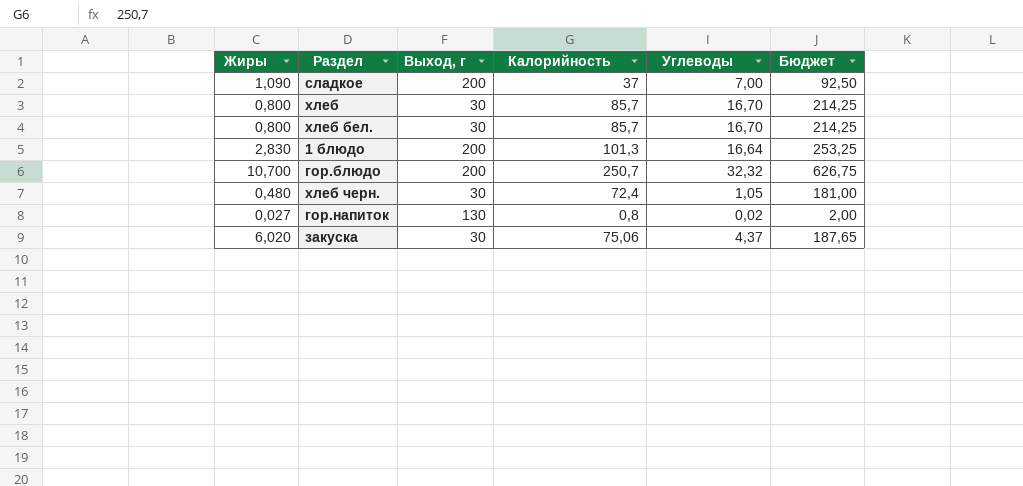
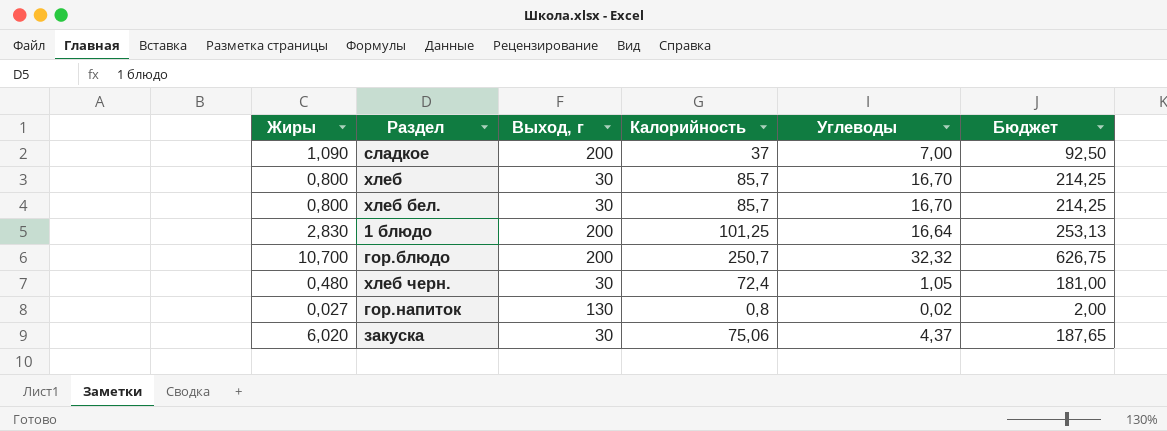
1 блюдо | Калорийность: 101,3 -> 101,25
1 блюдо | Бюджет: 253,25 -> 253,13

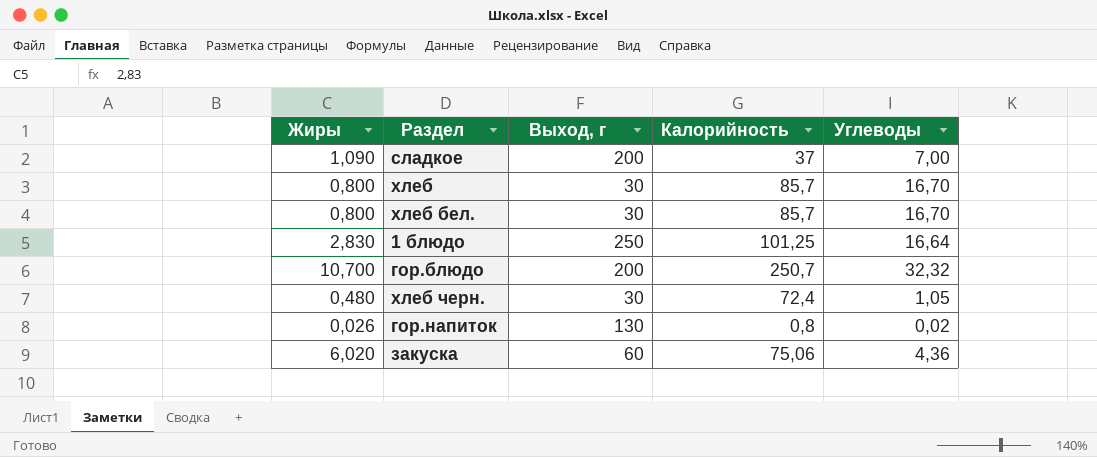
column Бюджет | formula: [Калорийность] * 2,5 -> none
1 блюдо | Выход, г: 200 -> 250
гор.напиток | Жиры: 0,027 -> 0,026
закуска | Выход, г: 30 -> 60
закуска | Углеводы: 4,37 -> 4,36

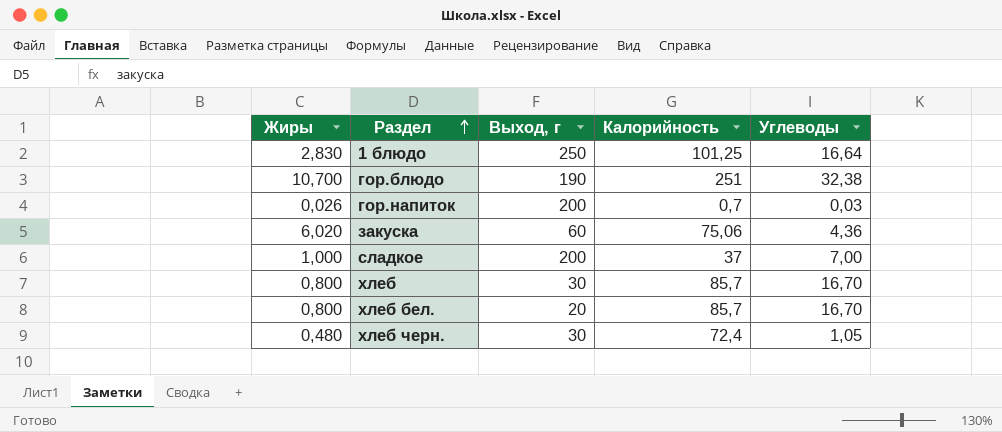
row order: none -> Раздел ascending
гор.блюдо | Выход, г: 200 -> 190
гор.блюдо | Калорийность: 250,7 -> 251
гор.блюдо | Углеводы: 32,32 -> 32,38
гор.напиток | Выход, г: 130 -> 200
гор.напиток | Калорийность: 0,8 -> 0,7
гор.напиток | Углеводы: 0,02 -> 0,03
сладкое | Жиры: 1,090 -> 1,000
хлеб бел. | Выход, г: 30 -> 20

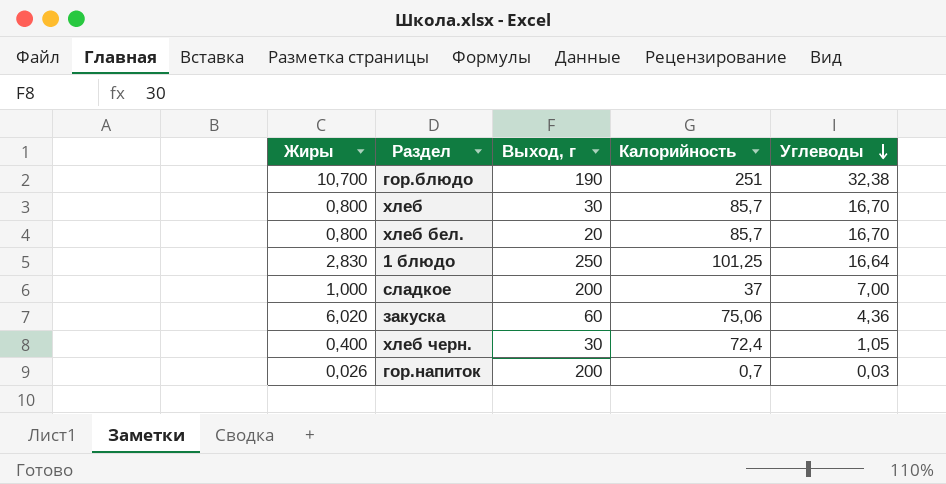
row order: Раздел ascending -> Углеводы descending
хлеб черн. | Жиры: 0,480 -> 0,400

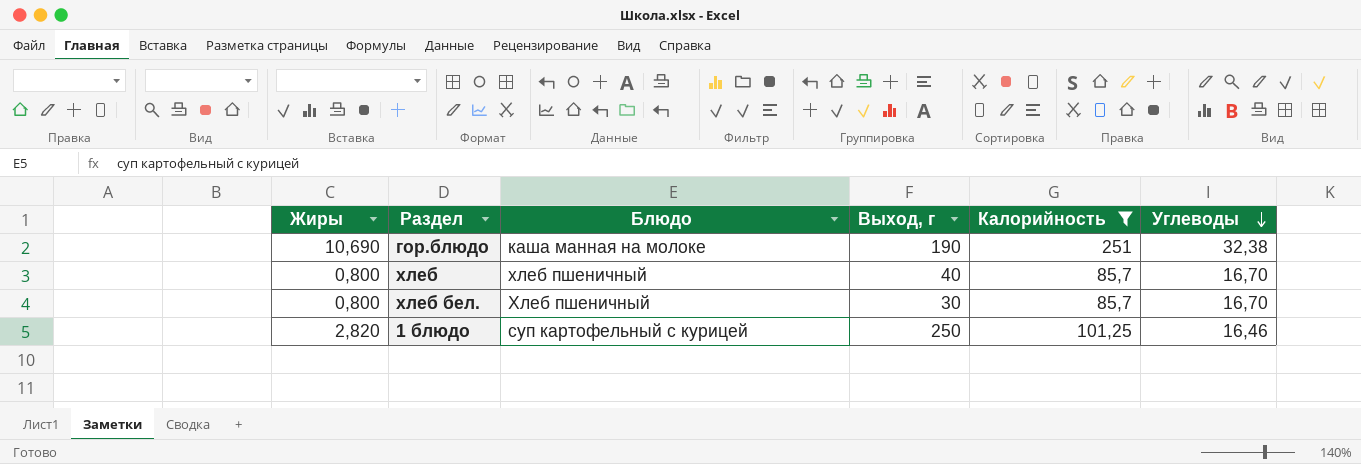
filter: none -> Калорийность >= 85,7
column Блюдо | position: none -> 3
гор.блюдо | Жиры: 10,700 -> 10,690
хлеб | Выход, г: 30 -> 40
хлеб бел. | Выход, г: 20 -> 30
1 блюдо | Жиры: 2,830 -> 2,820
1 блюдо | Углеводы: 16,64 -> 16,46

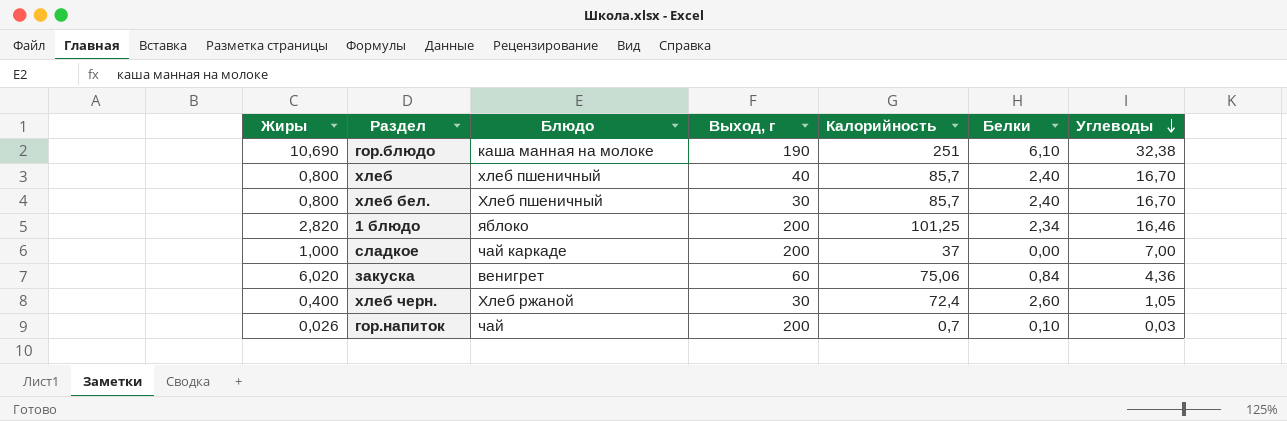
filter: Калорийность >= 85,7 -> none
column Белки | position: none -> 6
1 блюдо | Блюдо: суп картофельный с курицей -> яблоко
1 блюдо | Выход, г: 250 -> 200

